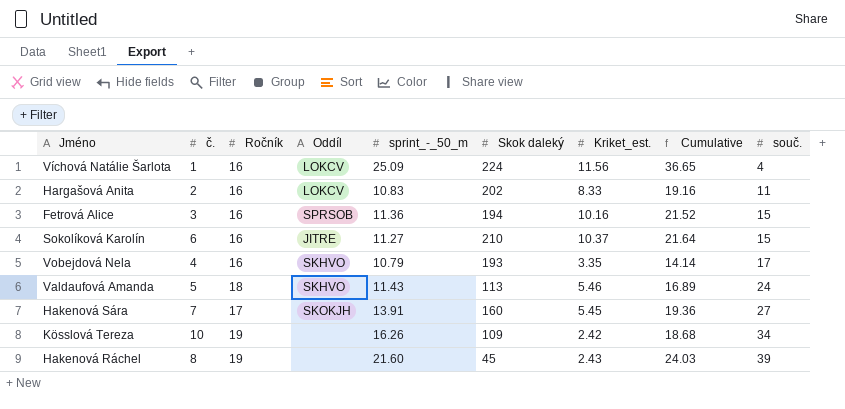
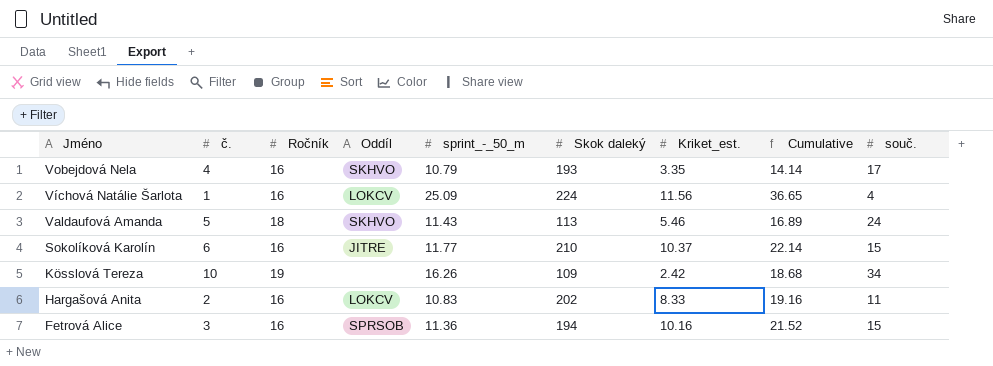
row order: souč. ascending -> Jméno descending
row Hakenová Sára: 7 | 17 | SKOKJH | 13.91 | 160 | 5.45 | 19.36 | 27 -> none
row Hakenová Ráchel: 8 | 19 | none | 21.60 | 45 | 2.43 | 24.03 | 39 -> none
Sokolíková Karolín | sprint_-_50_m: 11.27 -> 11.77
Sokolíková Karolín | Cumulative: 21.64 -> 22.14

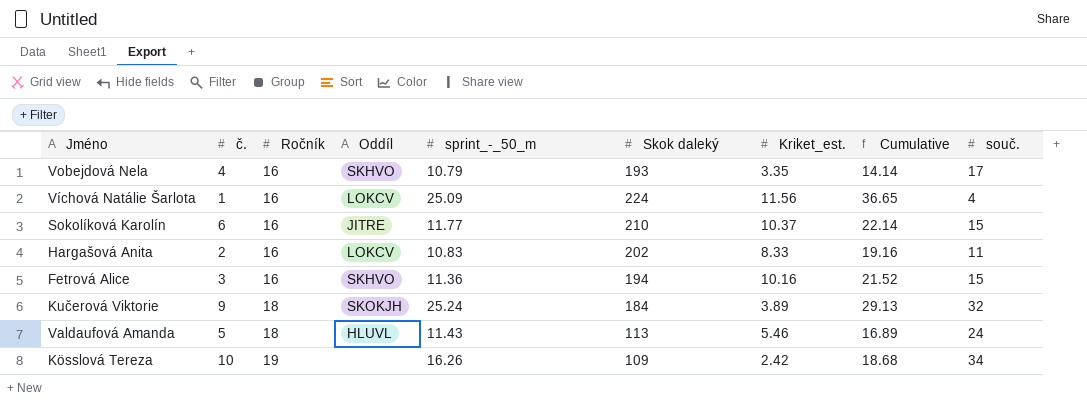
row order: Jméno descending -> Ročník ascending
Fetrová Alice | Oddíl: SPRSOB -> SKHVO
row Kučerová Viktorie: none -> 9 | 18 | SKOKJH | 25.24 | 184 | 3.89 | 29.13 | 32
Valdaufová Amanda | Oddíl: SKHVO -> HLUVL

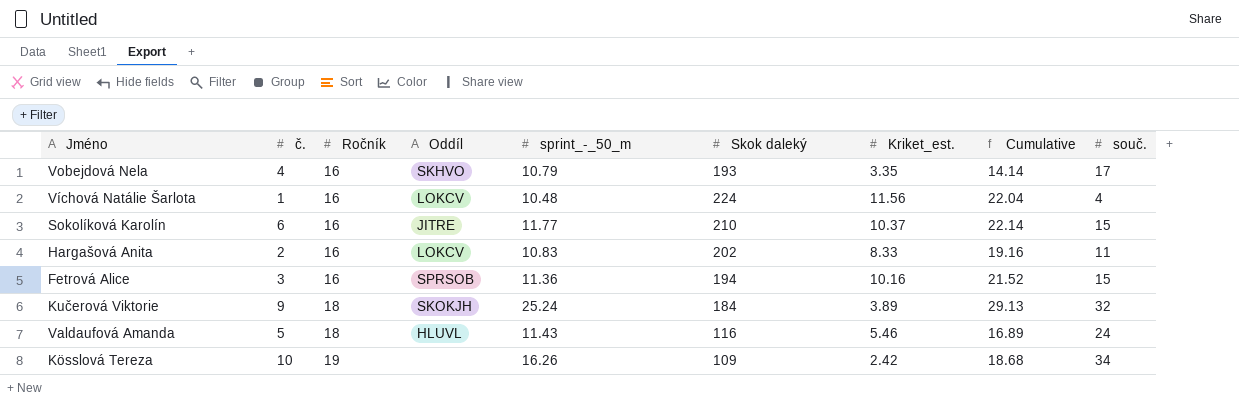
Víchová Natálie Šarlota | sprint_-_50_m: 25.09 -> 10.48
Víchová Natálie Šarlota | Cumulative: 36.65 -> 22.04
Fetrová Alice | Oddíl: SKHVO -> SPRSOB
Valdaufová Amanda | Skok daleký: 113 -> 116

